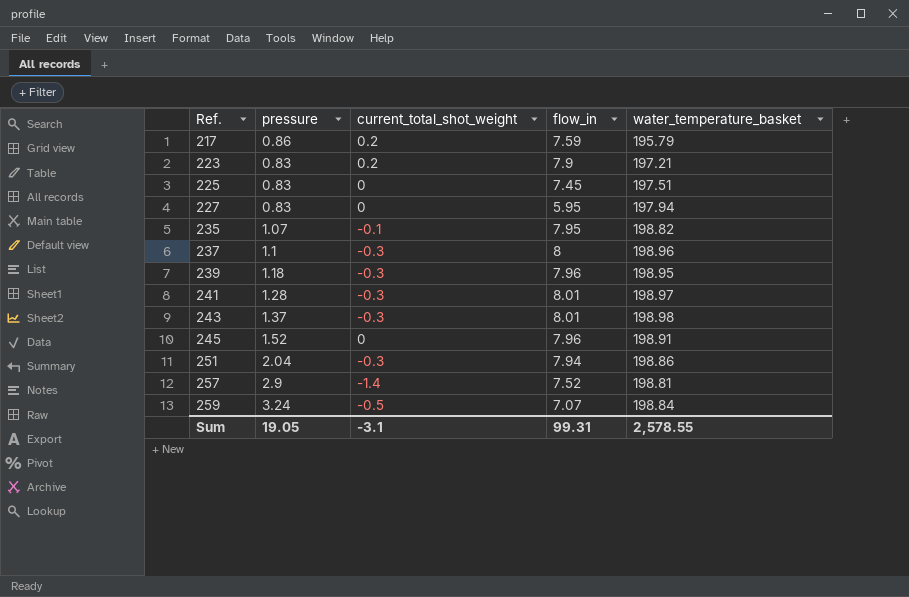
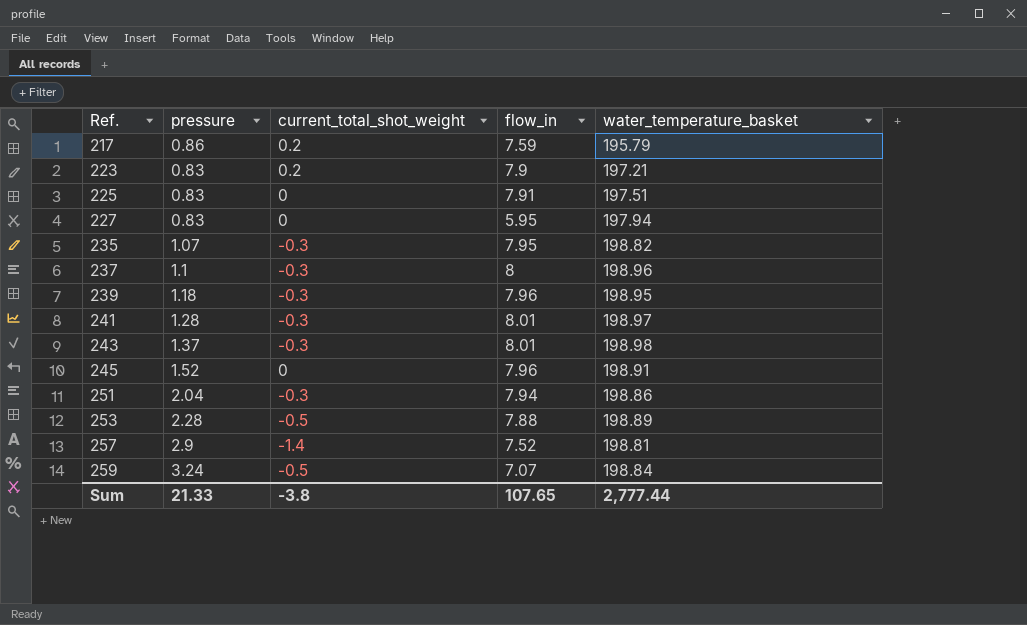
225 | flow_in: 7.45 -> 7.91
235 | current_total_shot_weight: -0.1 -> -0.3
row 253: none -> 2.28 | -0.5 | 7.88 | 198.89
Sum | pressure: 19.05 -> 21.33
Sum | current_total_shot_weight: -3.1 -> -3.8
Sum | flow_in: 99.31 -> 107.65
Sum | water_temperature_basket: 2,578.55 -> 2,777.44

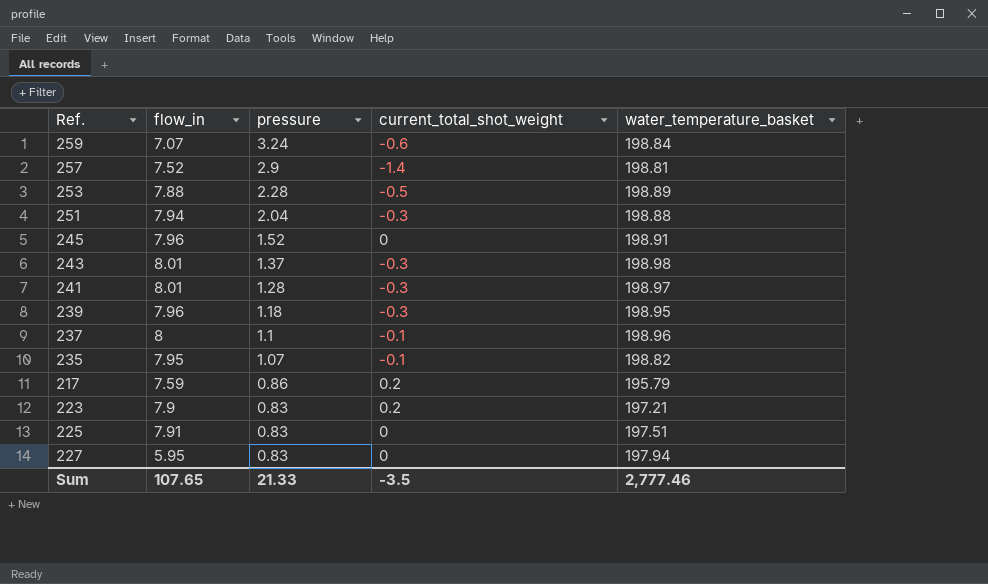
row order: Ref. ascending -> pressure descending
column flow_in | position: 4 -> 2
259 | current_total_shot_weight: -0.5 -> -0.6
251 | water_temperature_basket: 198.86 -> 198.88
237 | current_total_shot_weight: -0.3 -> -0.1
235 | current_total_shot_weight: -0.3 -> -0.1
Sum | current_total_shot_weight: -3.8 -> -3.5
Sum | water_temperature_basket: 2,777.44 -> 2,777.46

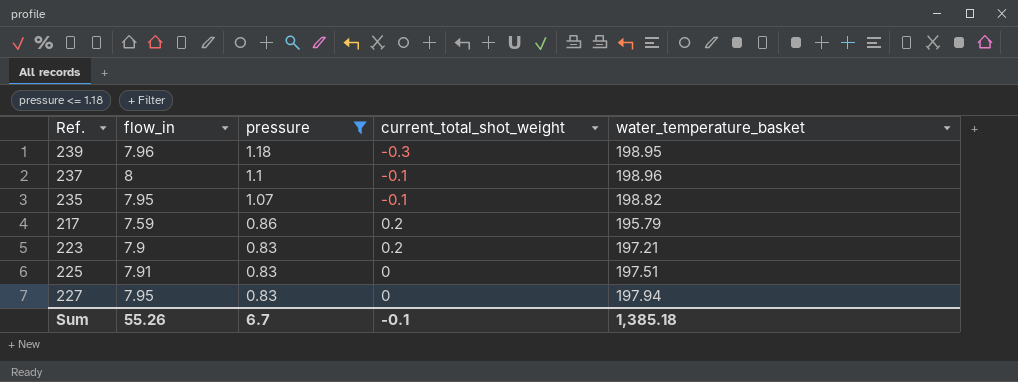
filter: none -> pressure <= 1.18
227 | flow_in: 5.95 -> 7.95
Sum | flow_in: 107.65 -> 55.26
Sum | pressure: 21.33 -> 6.7
Sum | current_total_shot_weight: -3.5 -> -0.1
Sum | water_temperature_basket: 2,777.46 -> 1,385.18

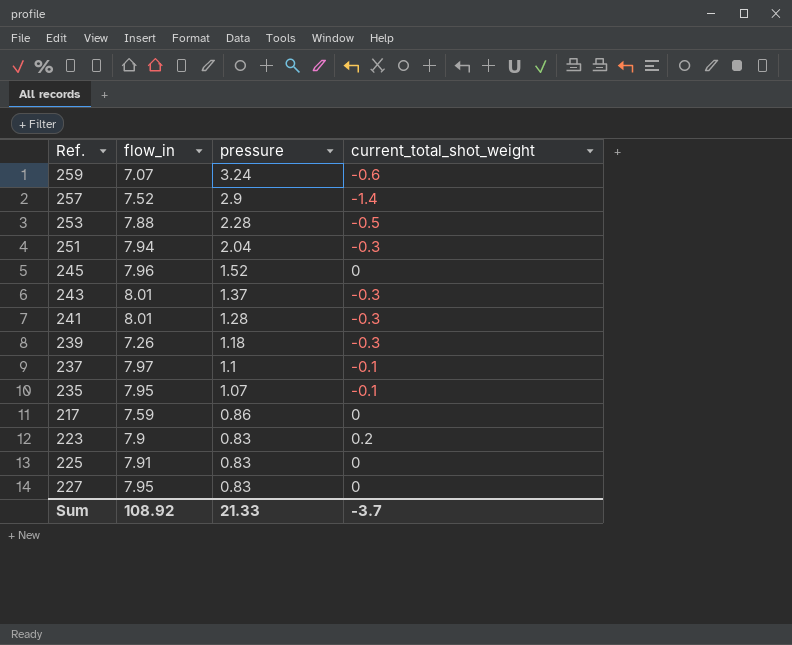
filter: pressure <= 1.18 -> none
column water_temperature_basket | position: 5 -> none
239 | flow_in: 7.96 -> 7.26
237 | flow_in: 8 -> 7.97
217 | current_total_shot_weight: 0.2 -> 0
Sum | flow_in: 55.26 -> 108.92
Sum | pressure: 6.7 -> 21.33
Sum | current_total_shot_weight: -0.1 -> -3.7

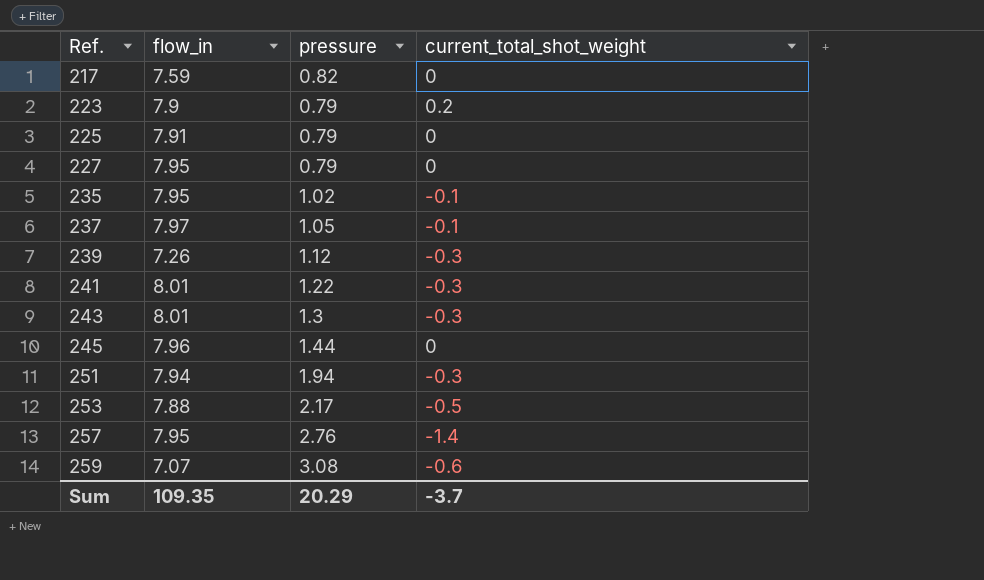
row order: pressure descending -> Ref. ascending
217 | pressure: 0.86 -> 0.82
223 | pressure: 0.83 -> 0.79
225 | pressure: 0.83 -> 0.79
227 | pressure: 0.83 -> 0.79
235 | pressure: 1.07 -> 1.02
237 | pressure: 1.1 -> 1.05
239 | pressure: 1.18 -> 1.12
241 | pressure: 1.28 -> 1.22
243 | pressure: 1.37 -> 1.3
245 | pressure: 1.52 -> 1.44
251 | pressure: 2.04 -> 1.94
253 | pressure: 2.28 -> 2.17
257 | flow_in: 7.52 -> 7.95
257 | pressure: 2.9 -> 2.76
259 | pressure: 3.24 -> 3.08
Sum | flow_in: 108.92 -> 109.35
Sum | pressure: 21.33 -> 20.29

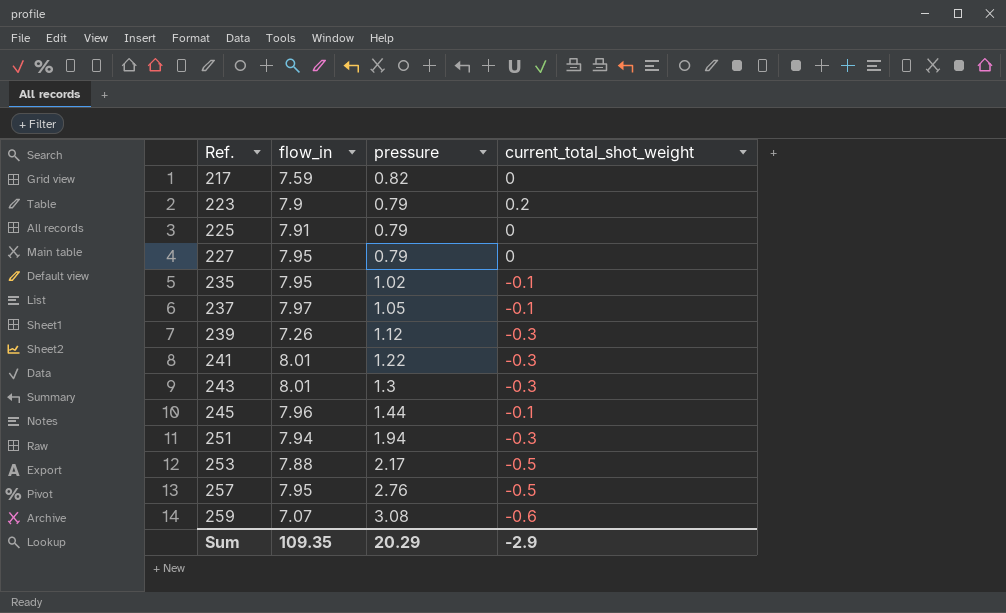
245 | current_total_shot_weight: 0 -> -0.1
257 | current_total_shot_weight: -1.4 -> -0.5
Sum | current_total_shot_weight: -3.7 -> -2.9

